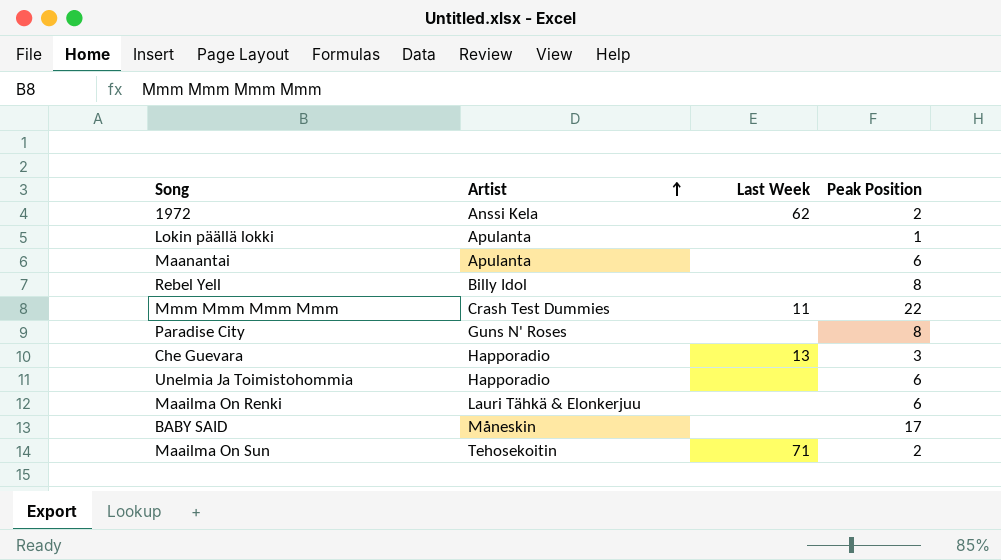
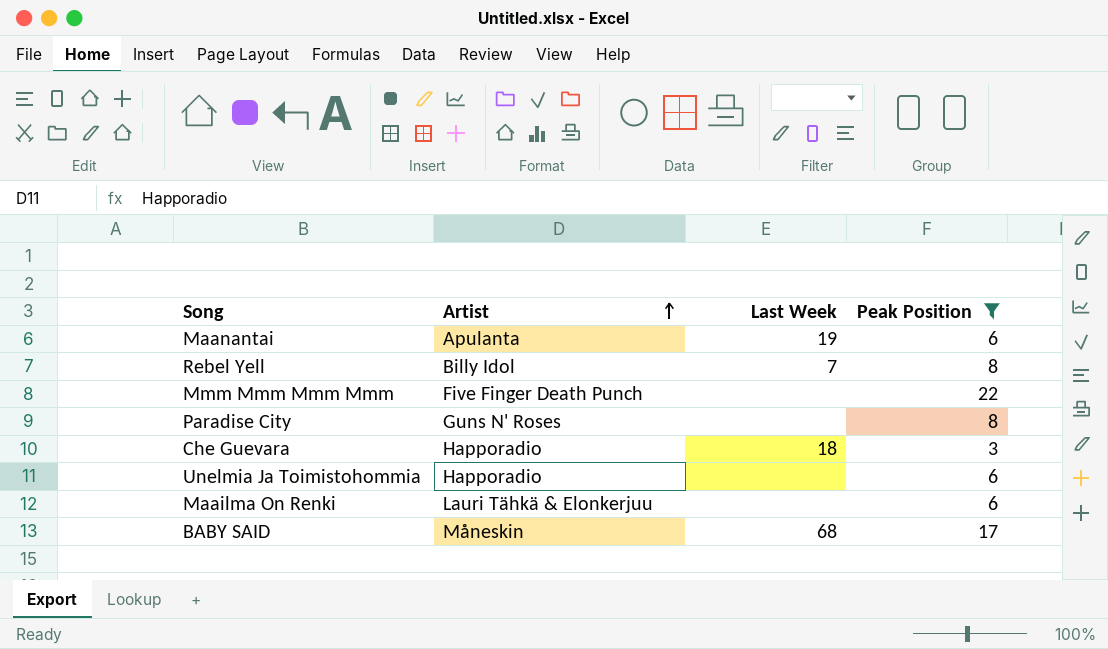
filter: none -> Peak Position >= 3
Maanantai | Last Week: none -> 19
Rebel Yell | Last Week: none -> 7
Mmm Mmm Mmm Mmm | Artist: Crash Test Dummies -> Five Finger Death Punch
Mmm Mmm Mmm Mmm | Last Week: 11 -> none
Che Guevara | Last Week: 13 -> 18
BABY SAID | Last Week: none -> 68

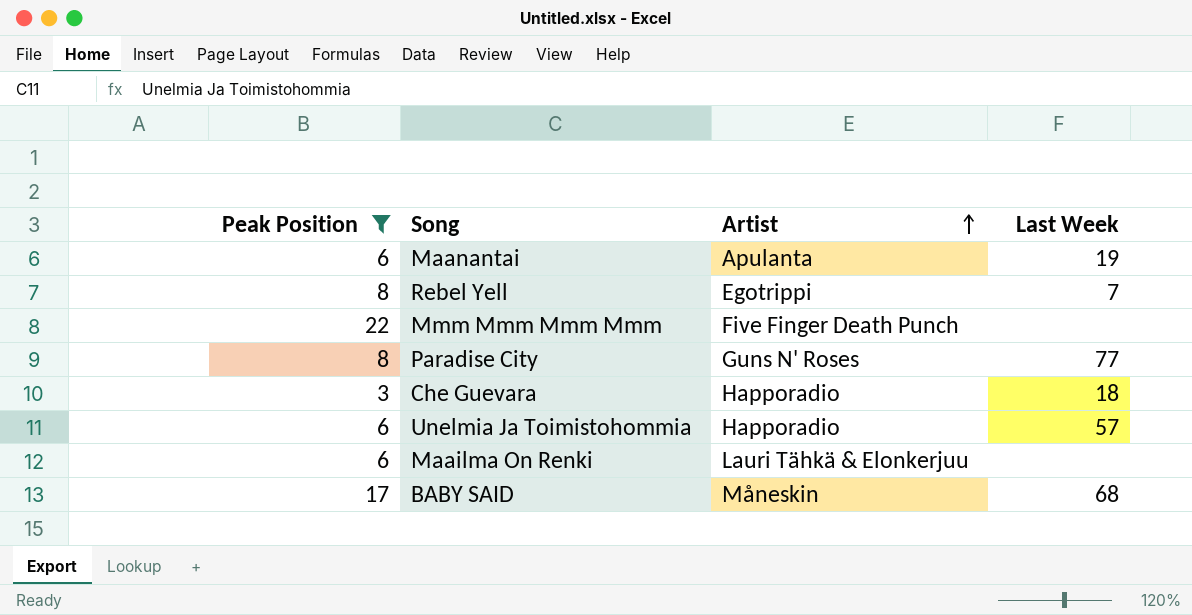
column Peak Position | position: 4 -> 1
Rebel Yell | Artist: Billy Idol -> Egotrippi
Paradise City | Last Week: none -> 77
Unelmia Ja Toimistohommia | Last Week: none -> 57

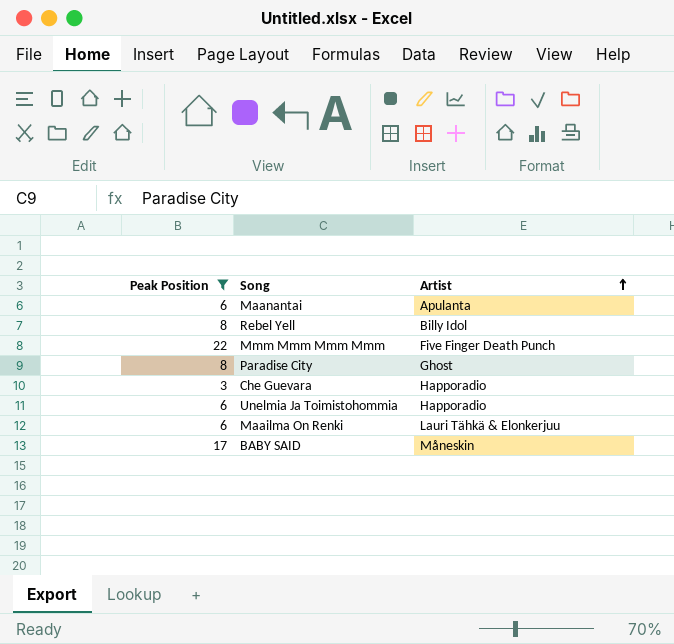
column Last Week | position: 4 -> none
Rebel Yell | Artist: Egotrippi -> Billy Idol
Paradise City | Artist: Guns N' Roses -> Ghost

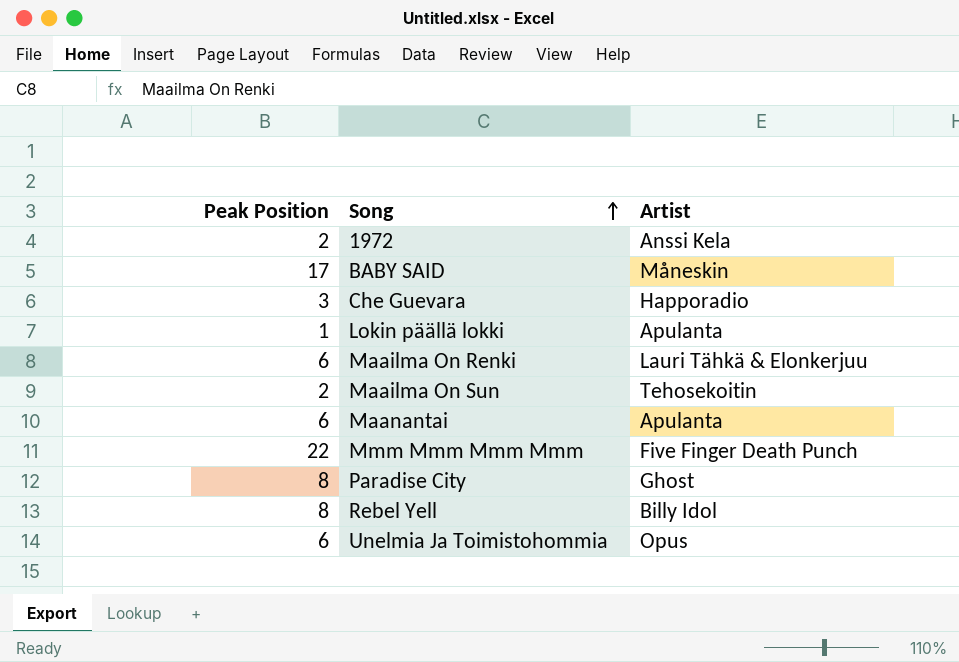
filter: Peak Position >= 3 -> none
row order: Artist ascending -> Song ascending
Unelmia Ja Toimistohommia | Artist: Happoradio -> Opus

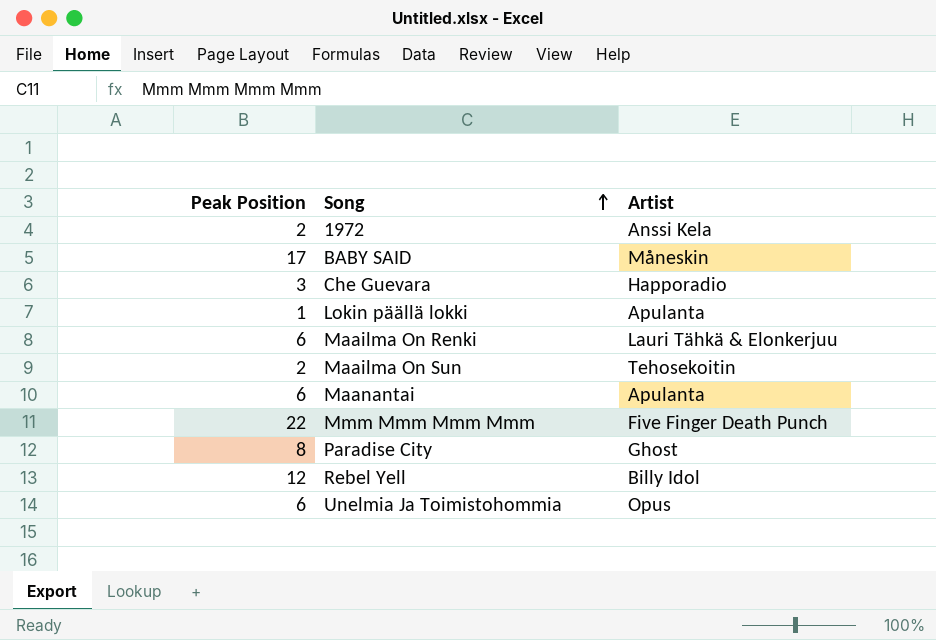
Rebel Yell | Peak Position: 8 -> 12

